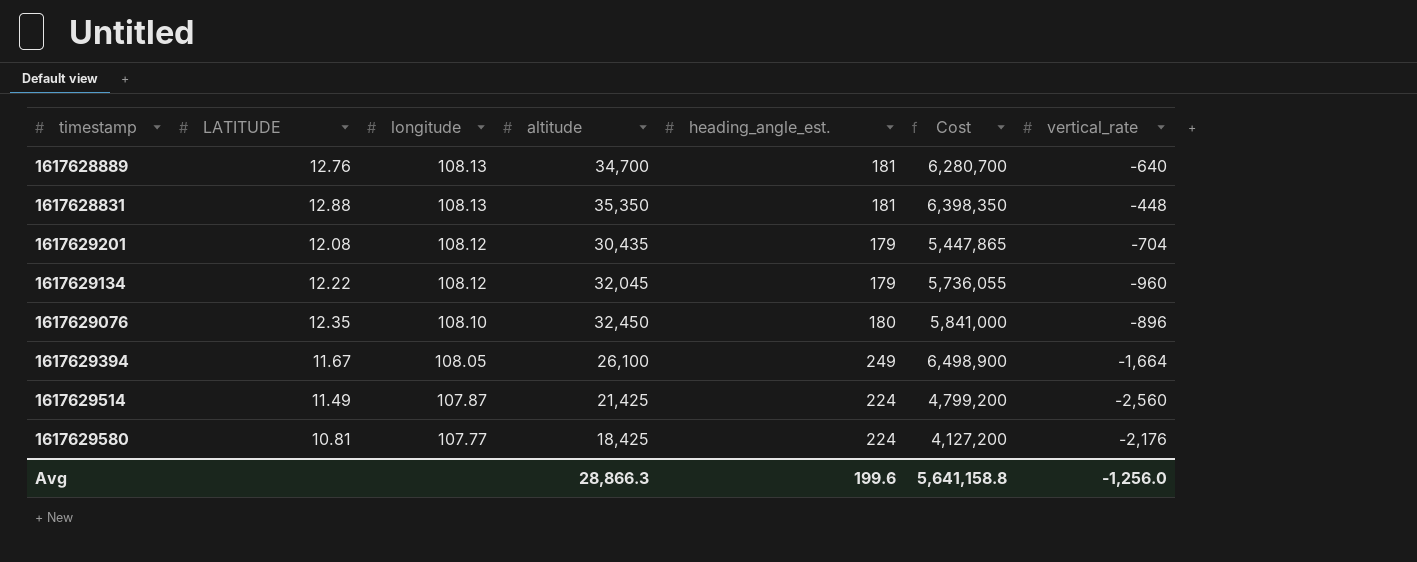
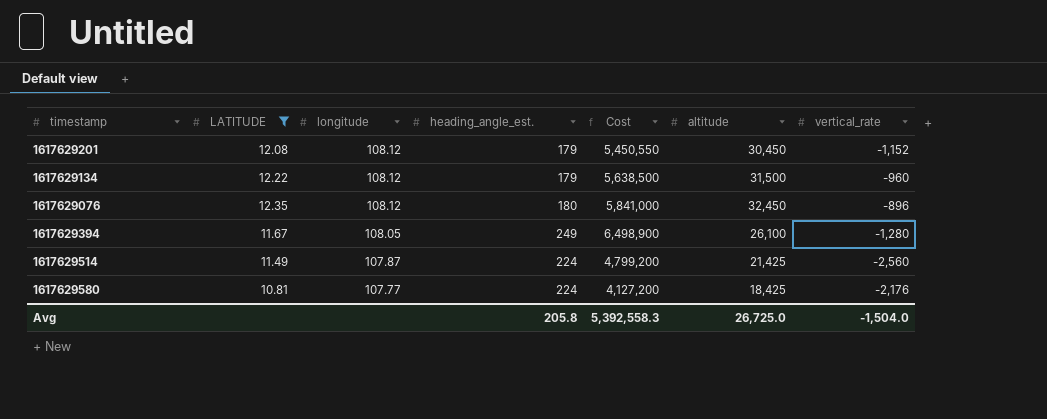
filter: none -> LATITUDE <= 12.35
column altitude | position: 4 -> 6
1617629201 | Cost: 5,447,865 -> 5,450,550
1617629201 | altitude: 30,435 -> 30,450
1617629201 | vertical_rate: -704 -> -1,152
1617629134 | Cost: 5,736,055 -> 5,638,500
1617629134 | altitude: 32,045 -> 31,500
1617629076 | longitude: 108.10 -> 108.12
1617629394 | vertical_rate: -1,664 -> -1,280
Avg | heading_angle_est.: 199.6 -> 205.8
Avg | Cost: 5,641,158.8 -> 5,392,558.3
Avg | altitude: 28,866.3 -> 26,725.0
Avg | vertical_rate: -1,256.0 -> -1,504.0

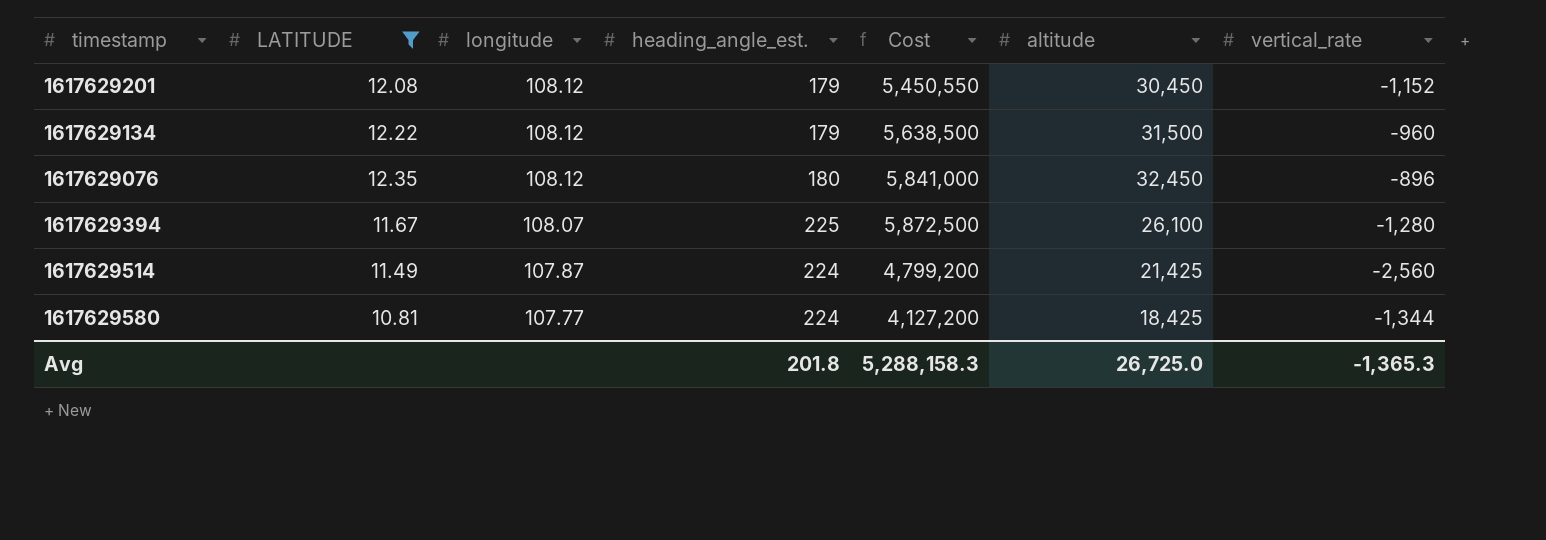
1617629394 | longitude: 108.05 -> 108.07
1617629394 | heading_angle_est.: 249 -> 225
1617629394 | Cost: 6,498,900 -> 5,872,500
1617629580 | vertical_rate: -2,176 -> -1,344
Avg | heading_angle_est.: 205.8 -> 201.8
Avg | Cost: 5,392,558.3 -> 5,288,158.3
Avg | vertical_rate: -1,504.0 -> -1,365.3

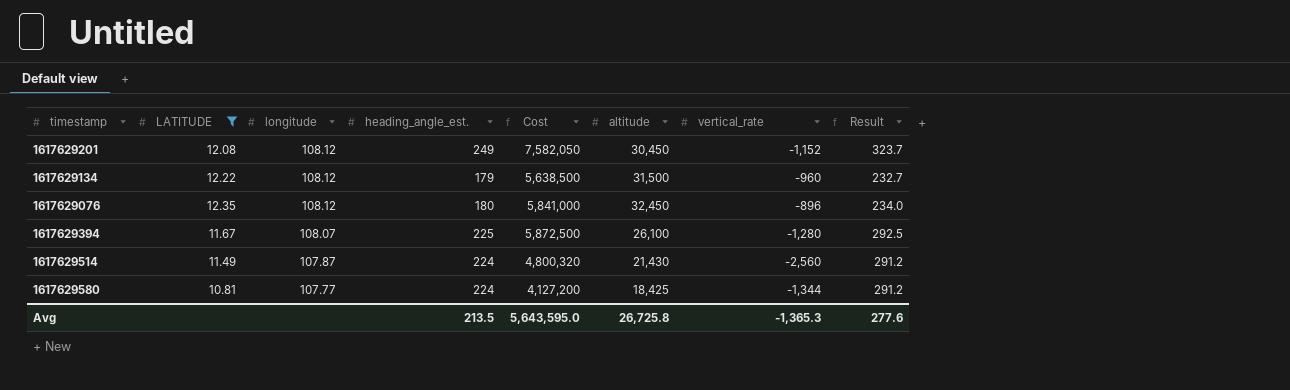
column Result | formula: none -> [heading_angle_est.] * 1.3
1617629201 | heading_angle_est.: 179 -> 249
1617629201 | Cost: 5,450,550 -> 7,582,050
1617629514 | Cost: 4,799,200 -> 4,800,320
1617629514 | altitude: 21,425 -> 21,430
Avg | heading_angle_est.: 201.8 -> 213.5
Avg | Cost: 5,288,158.3 -> 5,643,595.0
Avg | altitude: 26,725.0 -> 26,725.8

